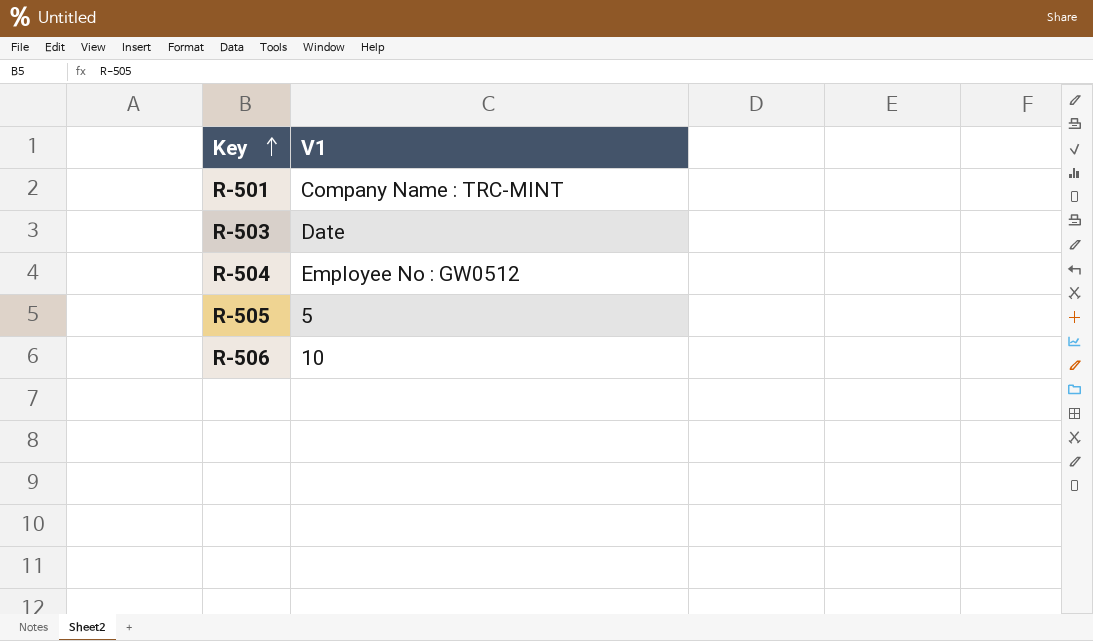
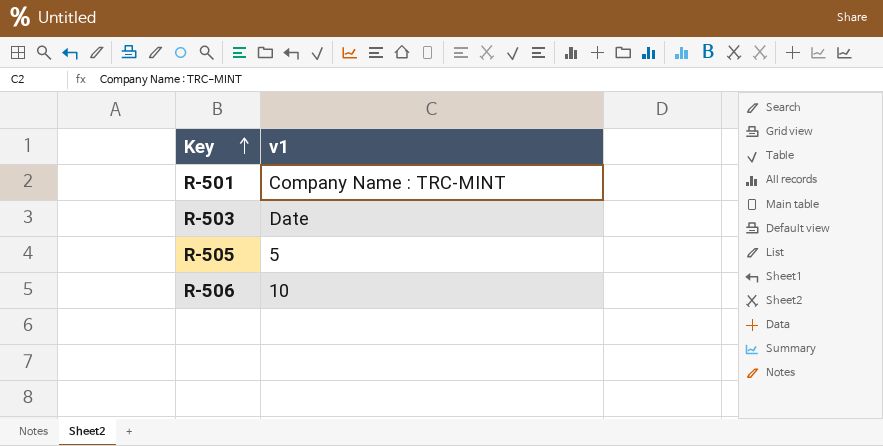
column name: V1 -> v1
row R-504: Employee No : GW0512 -> none

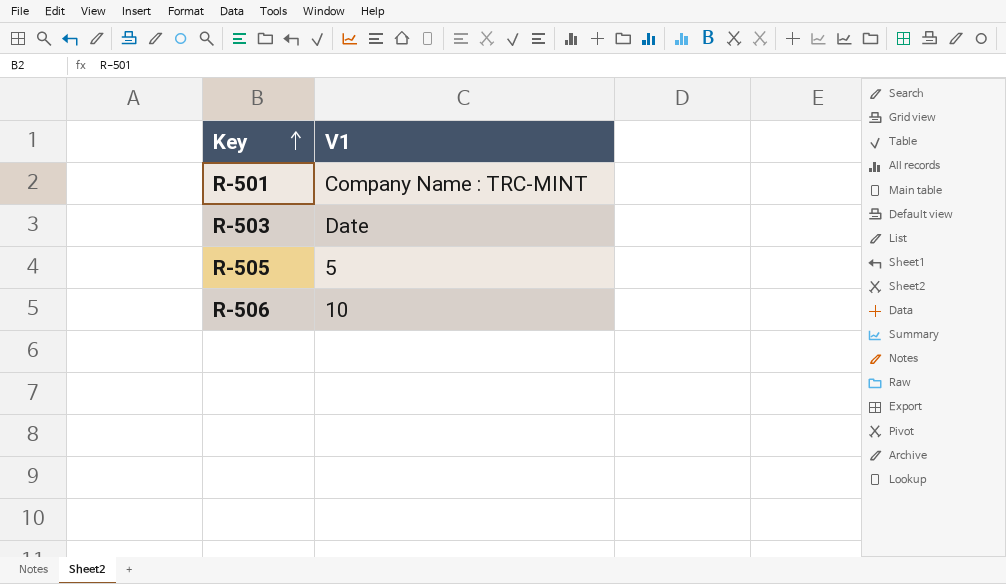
column name: v1 -> V1

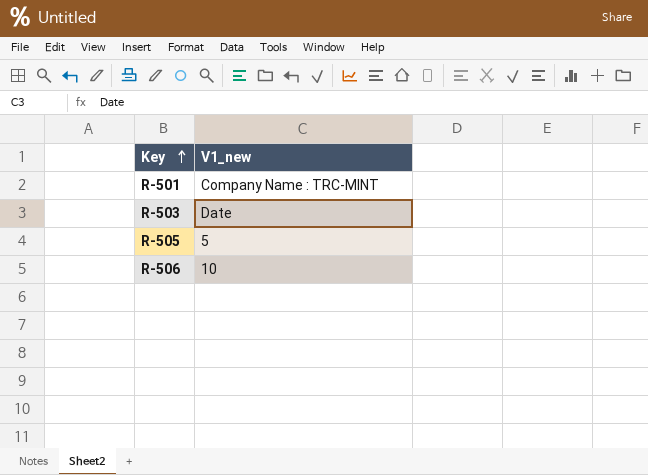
column name: V1 -> V1_new

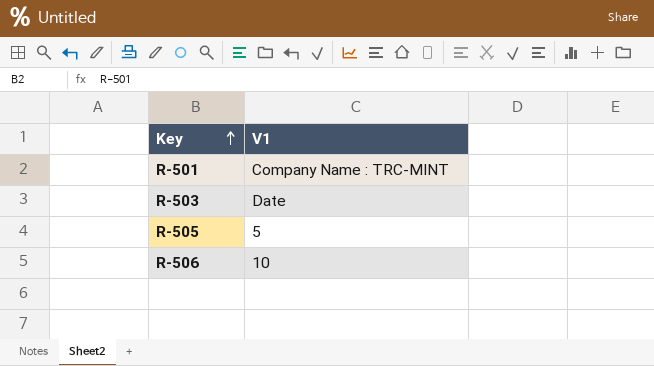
column name: V1_new -> V1

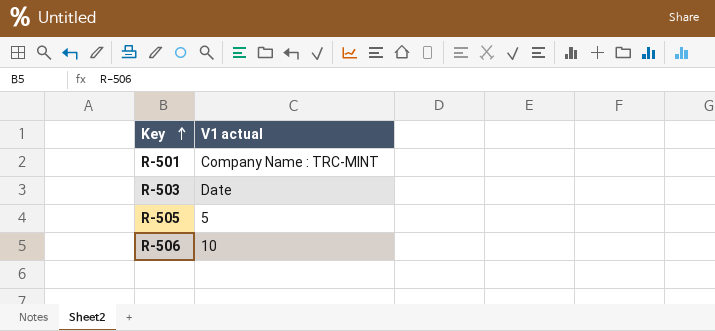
column name: V1 -> V1 actual

